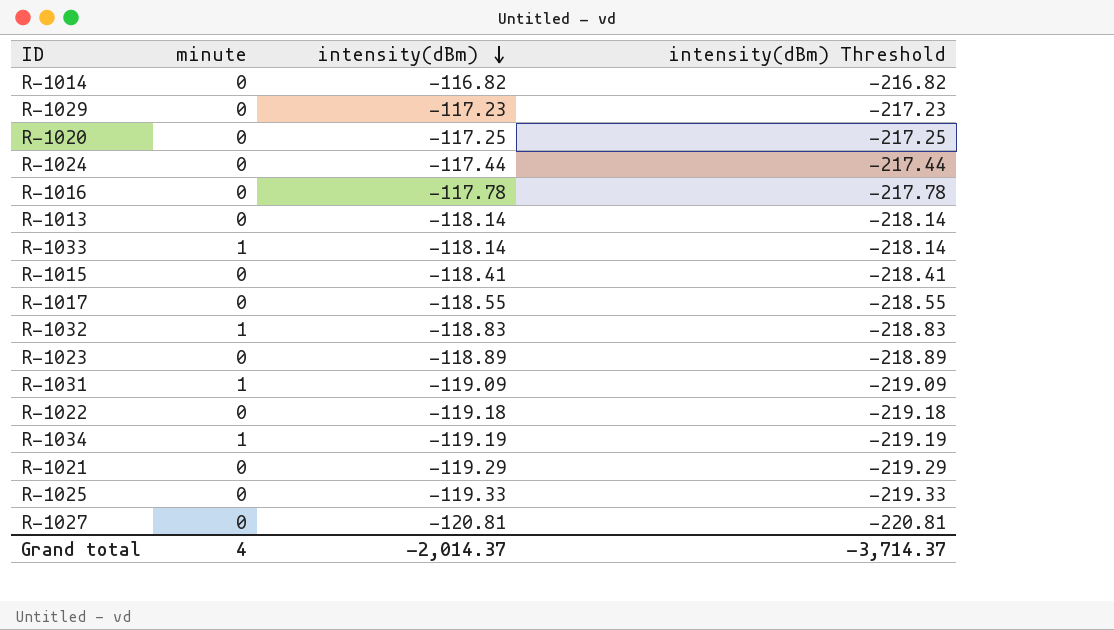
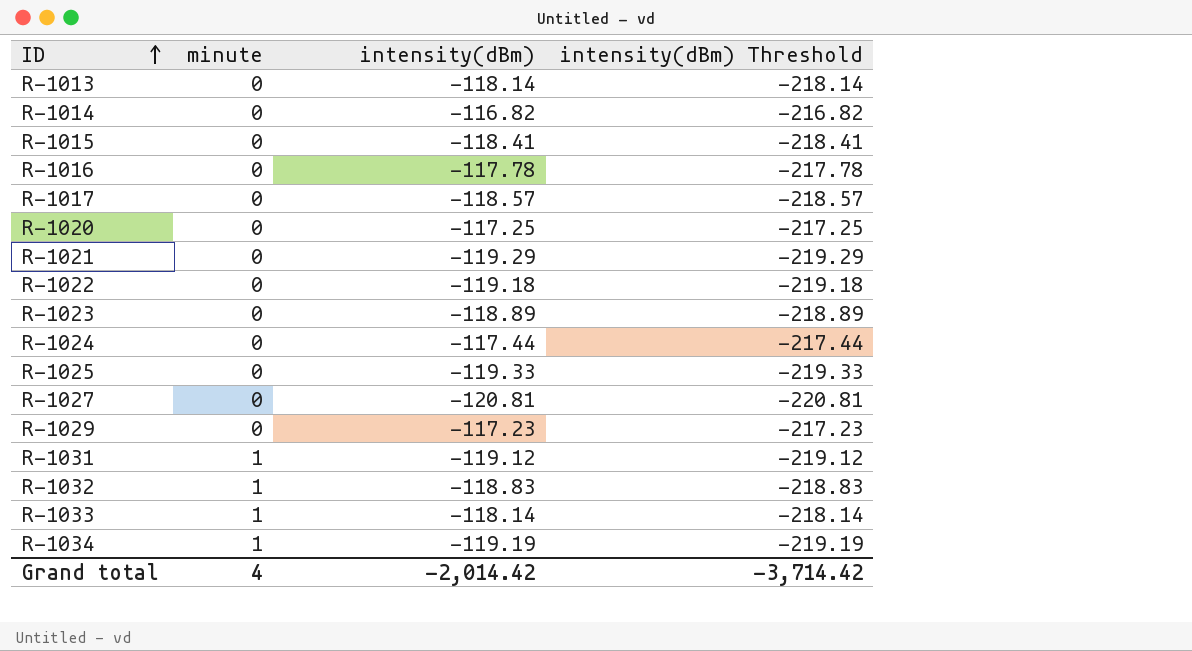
row order: intensity(dBm) descending -> ID ascending
R-1017 | intensity(dBm): -118.55 -> -118.57
R-1017 | intensity(dBm) Threshold: -218.55 -> -218.57
R-1031 | intensity(dBm): -119.09 -> -119.12
R-1031 | intensity(dBm) Threshold: -219.09 -> -219.12
Grand total | intensity(dBm): -2,014.37 -> -2,014.42
Grand total | intensity(dBm) Threshold: -3,714.37 -> -3,714.42

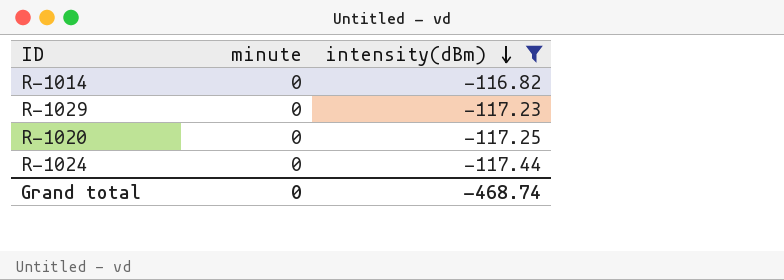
filter: none -> intensity(dBm) >= -117.44
row order: ID ascending -> intensity(dBm) descending
column intensity(dBm) Threshold | formula: [intensity(dBm)] - 100 -> none
Grand total | minute: 4 -> 0
Grand total | intensity(dBm): -2,014.42 -> -468.74

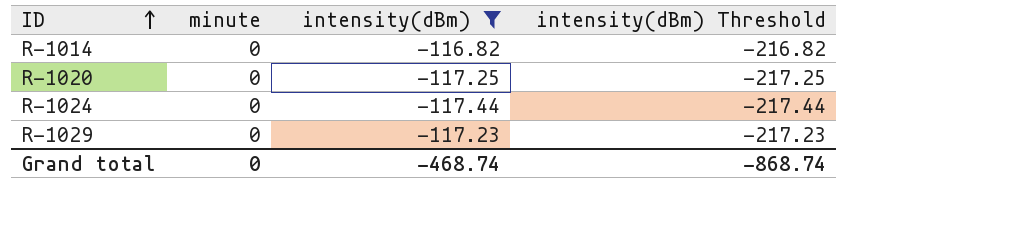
row order: intensity(dBm) descending -> ID ascending
column intensity(dBm) Threshold | formula: none -> [intensity(dBm)] - 100

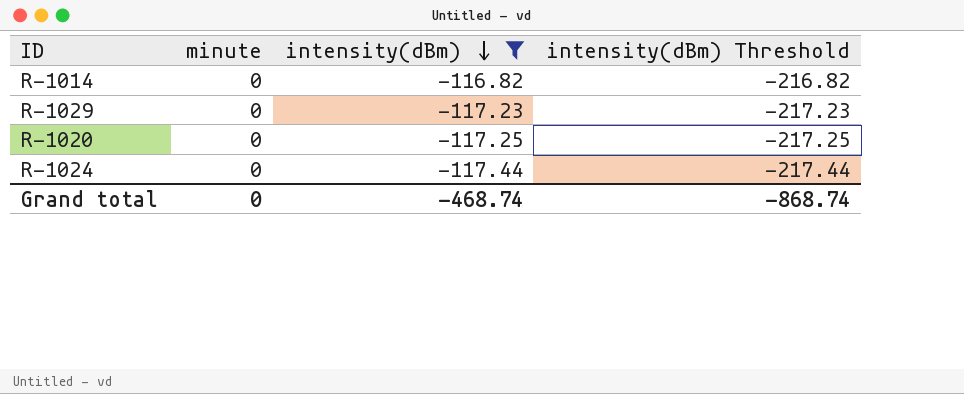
row order: ID ascending -> intensity(dBm) descending

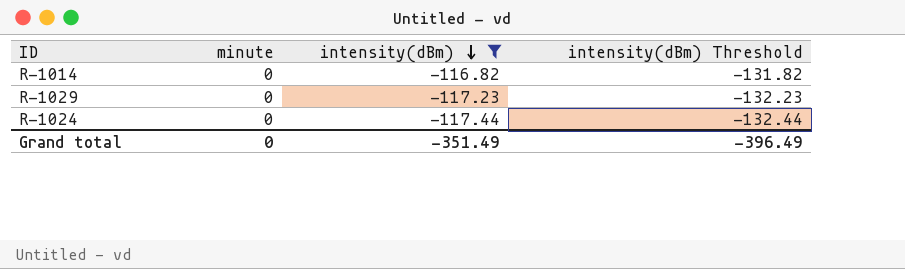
column intensity(dBm) Threshold | formula: [intensity(dBm)] - 100 -> [intensity(dBm)] - 15
row R-1020: 0 | -117.25 | -217.25 -> none
Grand total | intensity(dBm): -468.74 -> -351.49
Grand total | intensity(dBm) Threshold: -868.74 -> -396.49

